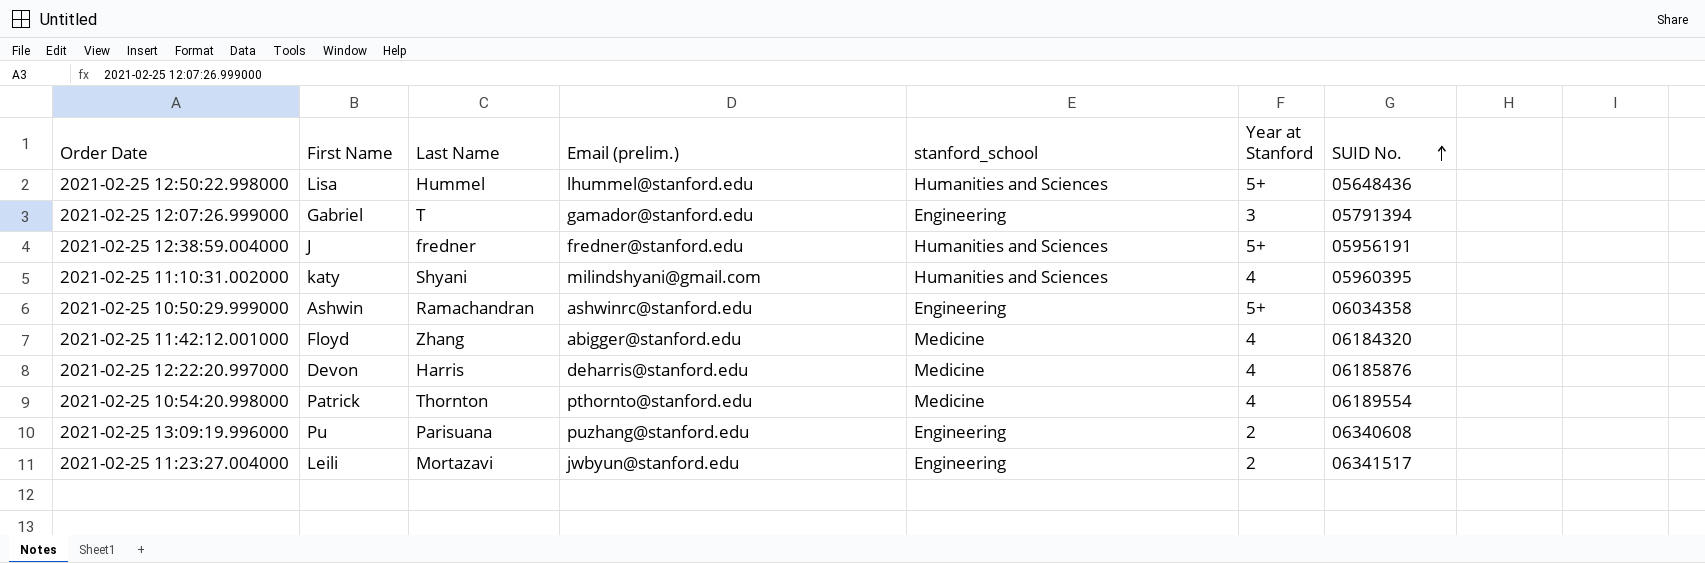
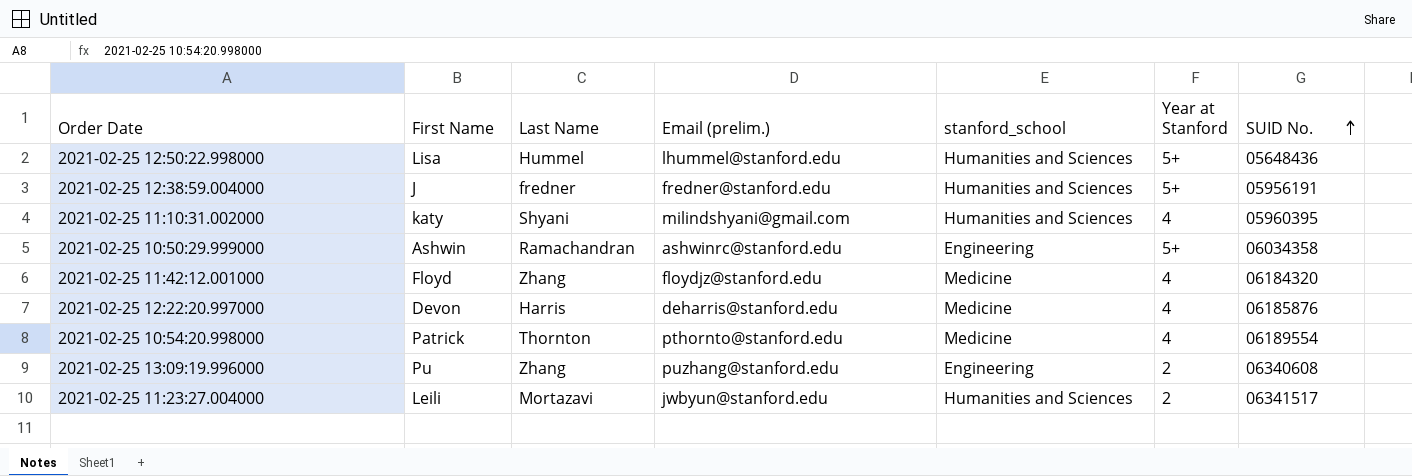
row 2021-02-25 12:07:26.999000: Gabriel | T | gamador@stanford.edu | Engineering | 3 | 05791394 -> none
2021-02-25 11:42:12.001000 | Email (prelim.): abigger@stanford.edu -> floydjz@stanford.edu
2021-02-25 13:09:19.996000 | Last Name: Parisuana -> Zhang
2021-02-25 11:23:27.004000 | stanford_school: Engineering -> Humanities and Sciences

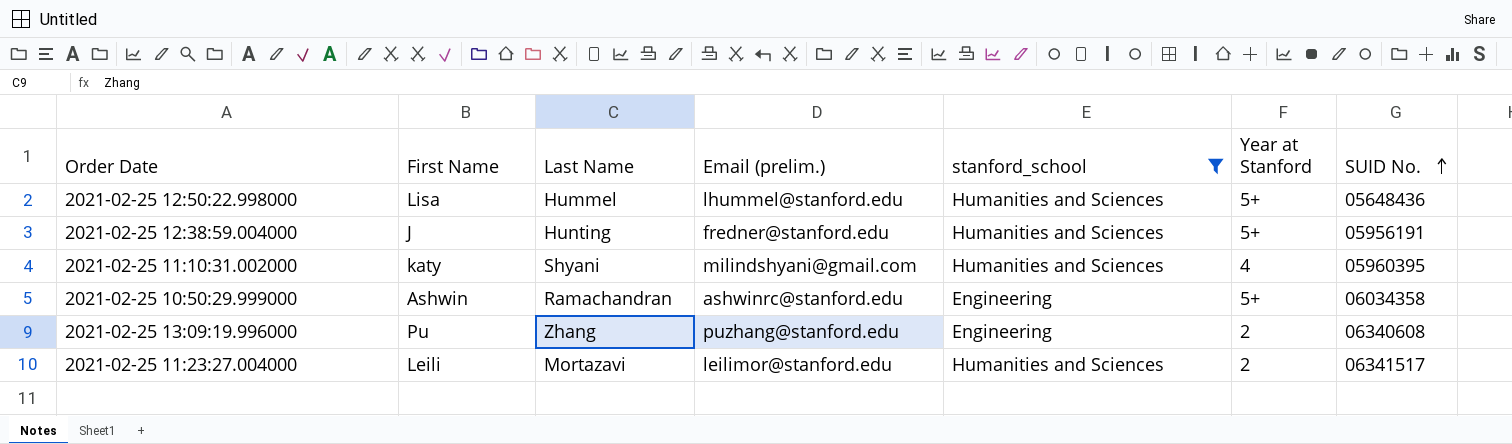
filter: none -> stanford_school != Medicine
2021-02-25 12:38:59.004000 | Last Name: fredner -> Hunting
2021-02-25 11:23:27.004000 | Email (prelim.): jwbyun@stanford.edu -> leilimor@stanford.edu

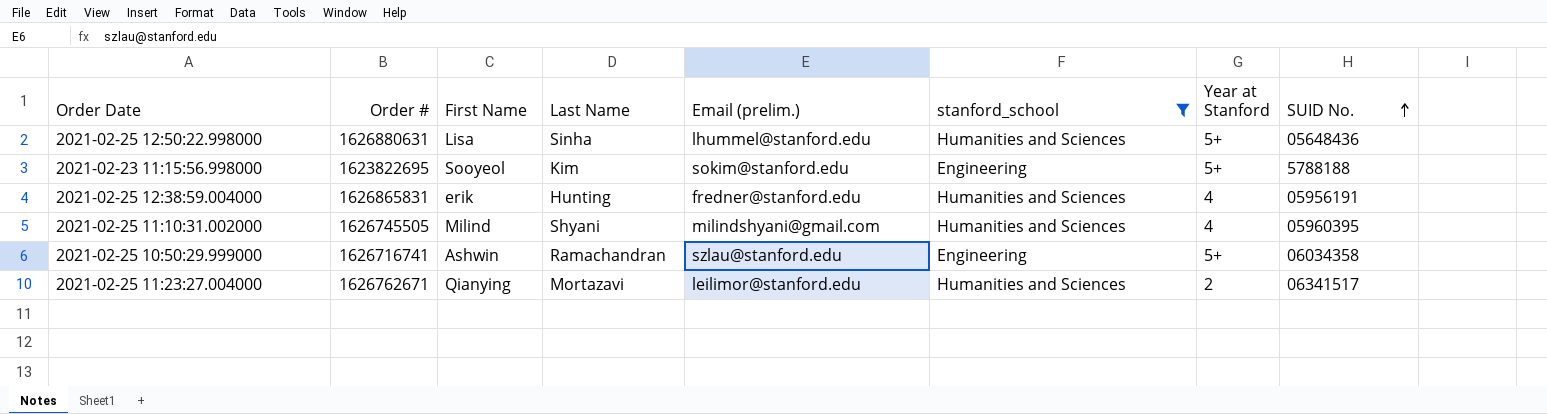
column Order # | position: none -> 2
row 2021-02-25 13:09:19.996000: Pu | Zhang | puzhang@stanford.edu | Engineering | 2 | 06340608 -> none
2021-02-25 12:50:22.998000 | Last Name: Hummel -> Sinha
row 2021-02-23 11:15:56.998000: none -> 1623822695 | Sooyeol | Kim | sokim@stanford.edu | Engineering | 5+ | 5788188
2021-02-25 12:38:59.004000 | First Name: J -> erik
2021-02-25 12:38:59.004000 | Year at Stanford: 5+ -> 4
2021-02-25 11:10:31.002000 | First Name: katy -> Milind
2021-02-25 10:50:29.999000 | Email (prelim.): ashwinrc@stanford.edu -> szlau@stanford.edu
2021-02-25 11:23:27.004000 | First Name: Leili -> Qianying

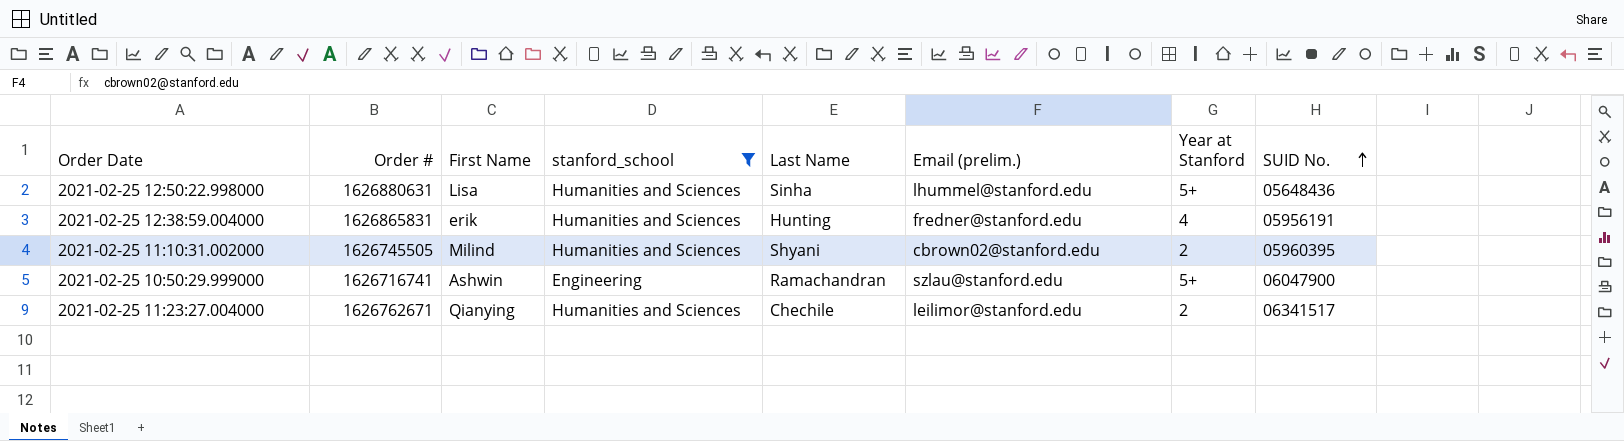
column stanford_school | position: 6 -> 4
row 2021-02-23 11:15:56.998000: 1623822695 | Sooyeol | Kim | sokim@stanford.edu | Engineering | 5+ | 5788188 -> none
2021-02-25 11:10:31.002000 | Email (prelim.): milindshyani@gmail.com -> cbrown02@stanford.edu
2021-02-25 11:10:31.002000 | Year at Stanford: 4 -> 2
2021-02-25 10:50:29.999000 | SUID No.: 06034358 -> 06047900
2021-02-25 11:23:27.004000 | Last Name: Mortazavi -> Chechile

